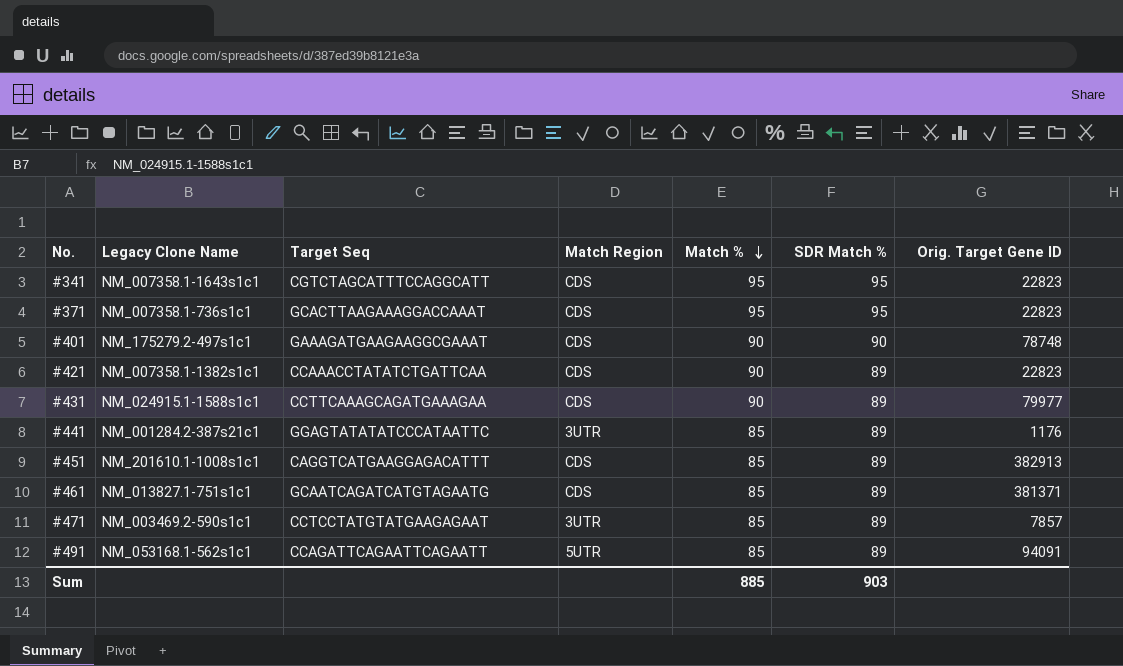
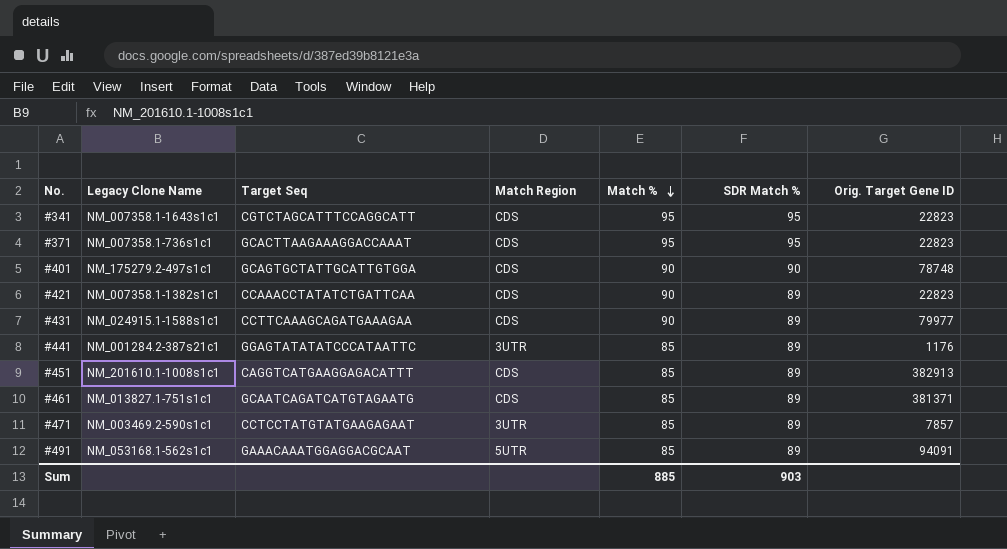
#401 | Target Seq: GAAAGATGAAGAAGGCGAAAT -> GCAGTGCTATTGCATTGTGGA
#491 | Target Seq: CCAGATTCAGAATTCAGAATT -> GAAACAAATGGAGGACGCAAT

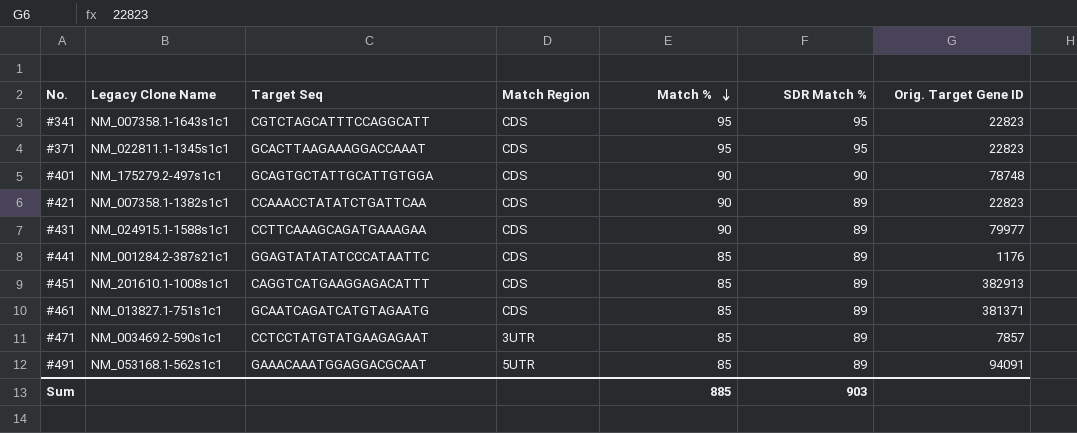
#371 | Legacy Clone Name: NM_007358.1-736s1c1 -> NM_022811.1-1345s1c1
#441 | Match Region: 3UTR -> CDS

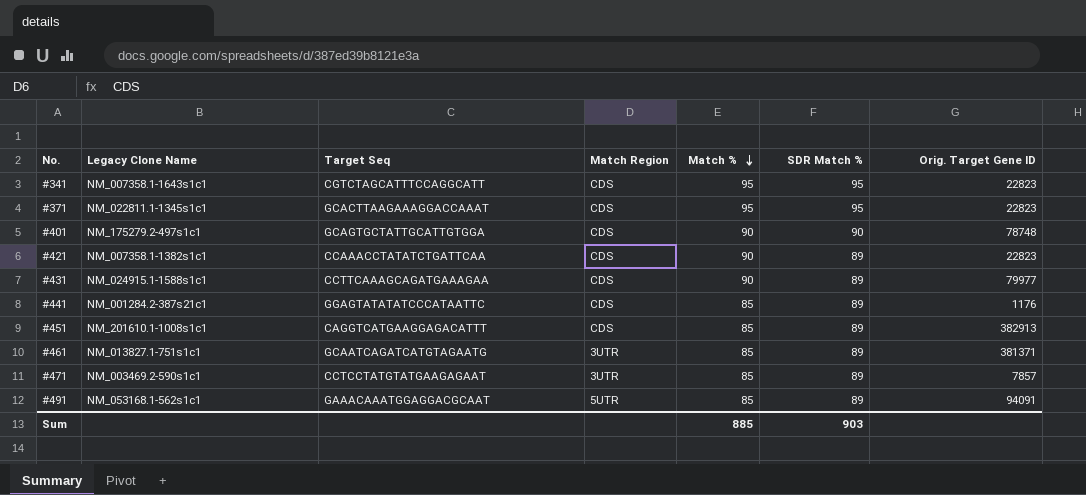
#461 | Match Region: CDS -> 3UTR

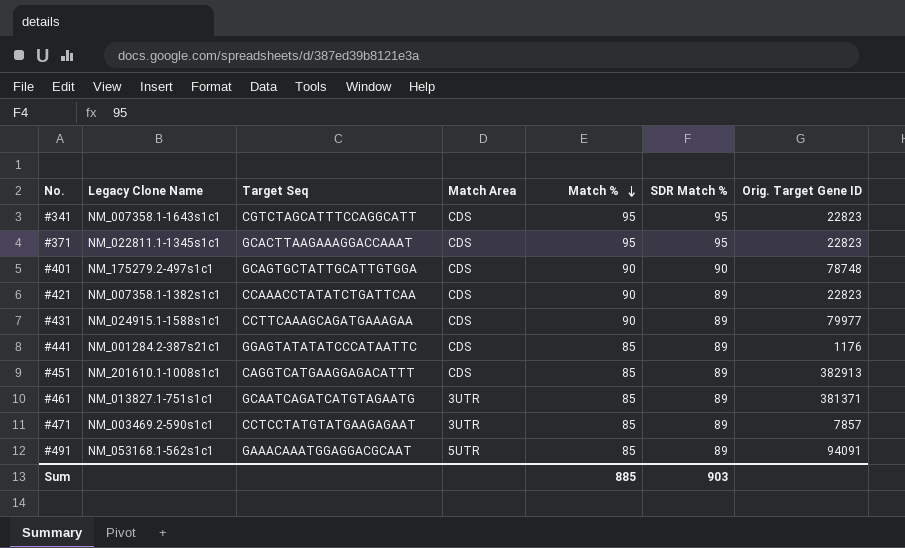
column name: Match Region -> Match Area

